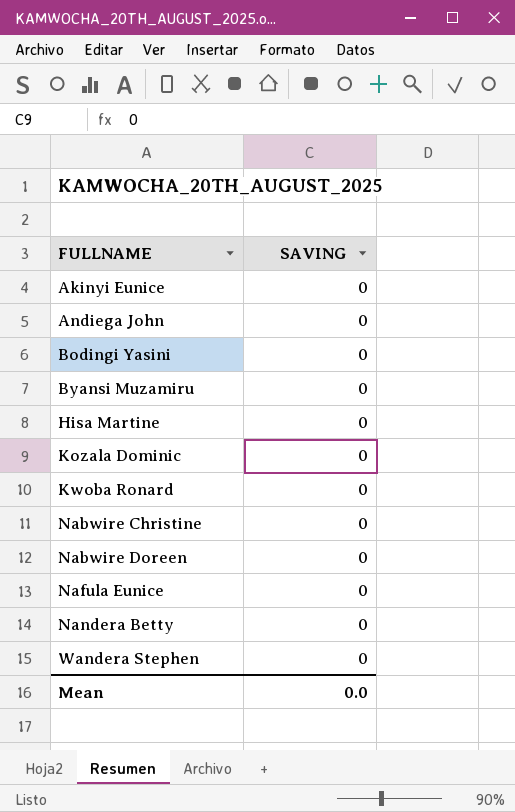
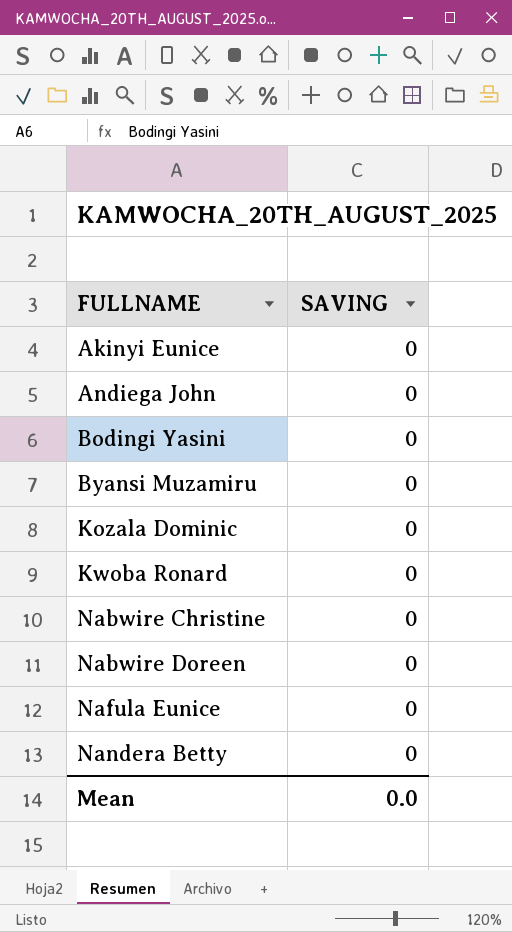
row Hisa Martine: 0 -> none
row Wandera Stephen: 0 -> none

